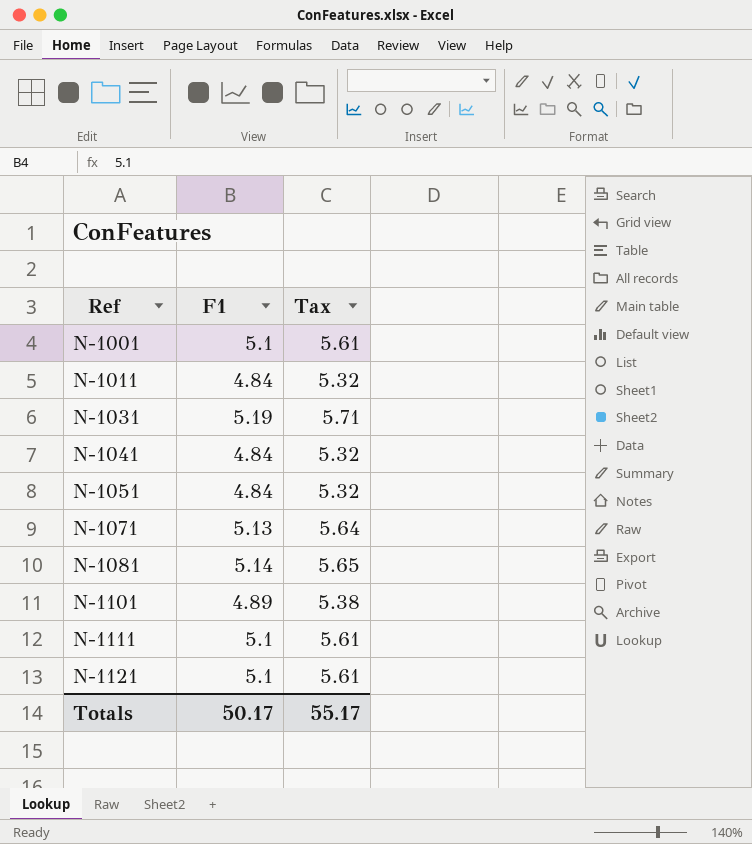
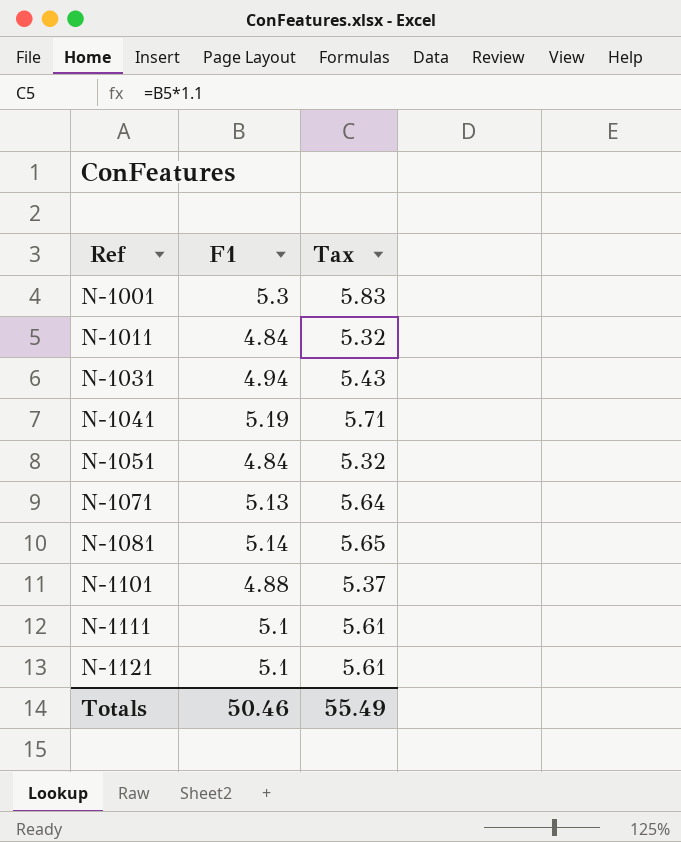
N-1001 | F1: 5.1 -> 5.3
N-1001 | Tax: 5.61 -> 5.83
N-1031 | F1: 5.19 -> 4.94
N-1031 | Tax: 5.71 -> 5.43
N-1041 | F1: 4.84 -> 5.19
N-1041 | Tax: 5.32 -> 5.71
N-1101 | F1: 4.89 -> 4.88
N-1101 | Tax: 5.38 -> 5.37
Totals | F1: 50.17 -> 50.46
Totals | Tax: 55.17 -> 55.49

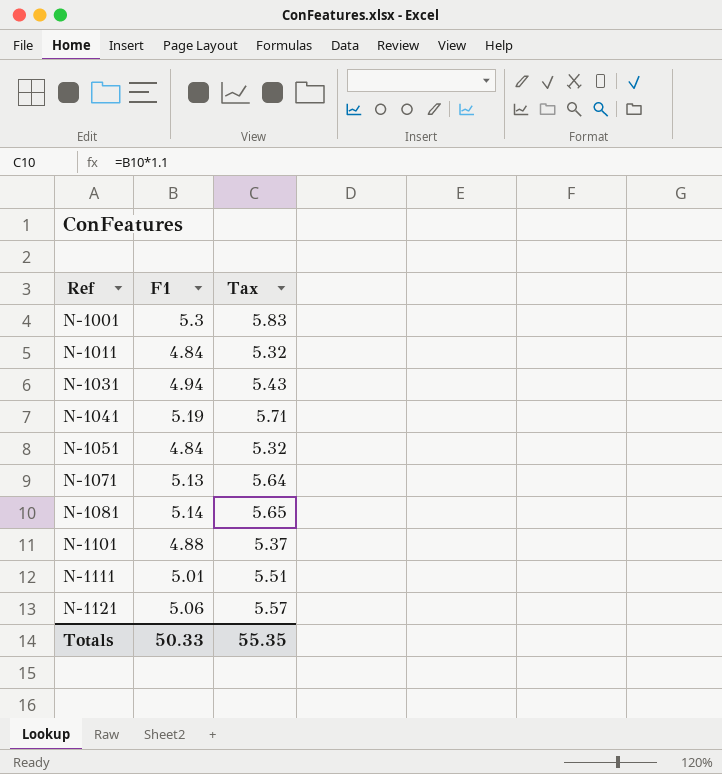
N-1111 | F1: 5.1 -> 5.01
N-1111 | Tax: 5.61 -> 5.51
N-1121 | F1: 5.1 -> 5.06
N-1121 | Tax: 5.61 -> 5.57
Totals | F1: 50.46 -> 50.33
Totals | Tax: 55.49 -> 55.35

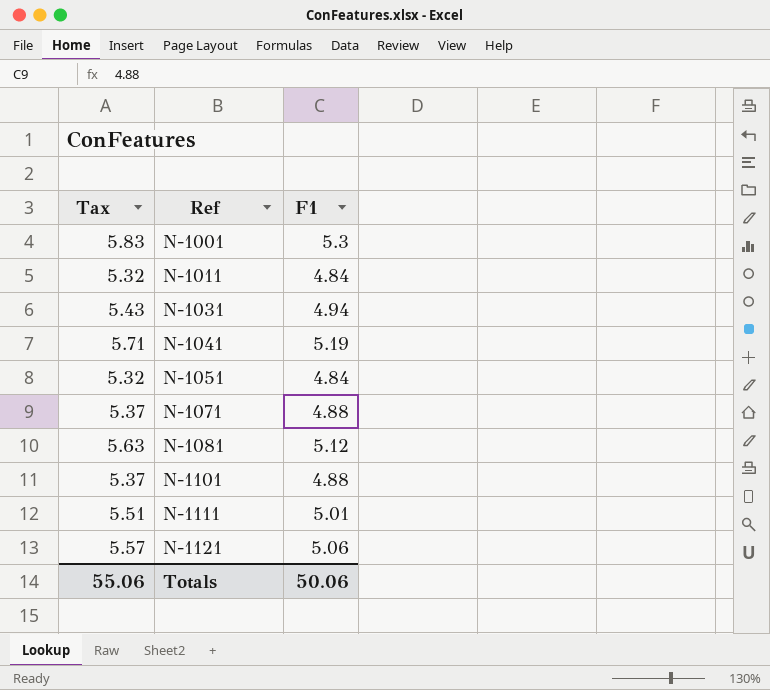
column Tax | position: 3 -> 1
N-1071 | Tax: 5.64 -> 5.37
N-1071 | F1: 5.13 -> 4.88
N-1081 | Tax: 5.65 -> 5.63
N-1081 | F1: 5.14 -> 5.12
Totals | Tax: 55.35 -> 55.06
Totals | F1: 50.33 -> 50.06

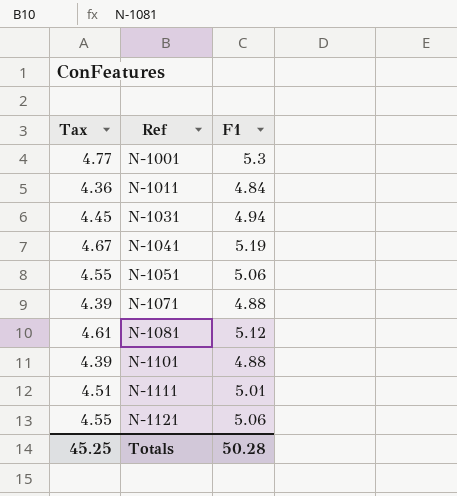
column Tax | formula: [F1] * 1.1 -> [F1] * 0.9
N-1051 | F1: 4.84 -> 5.06
Totals | Tax: 55.06 -> 45.25
Totals | F1: 50.06 -> 50.28

